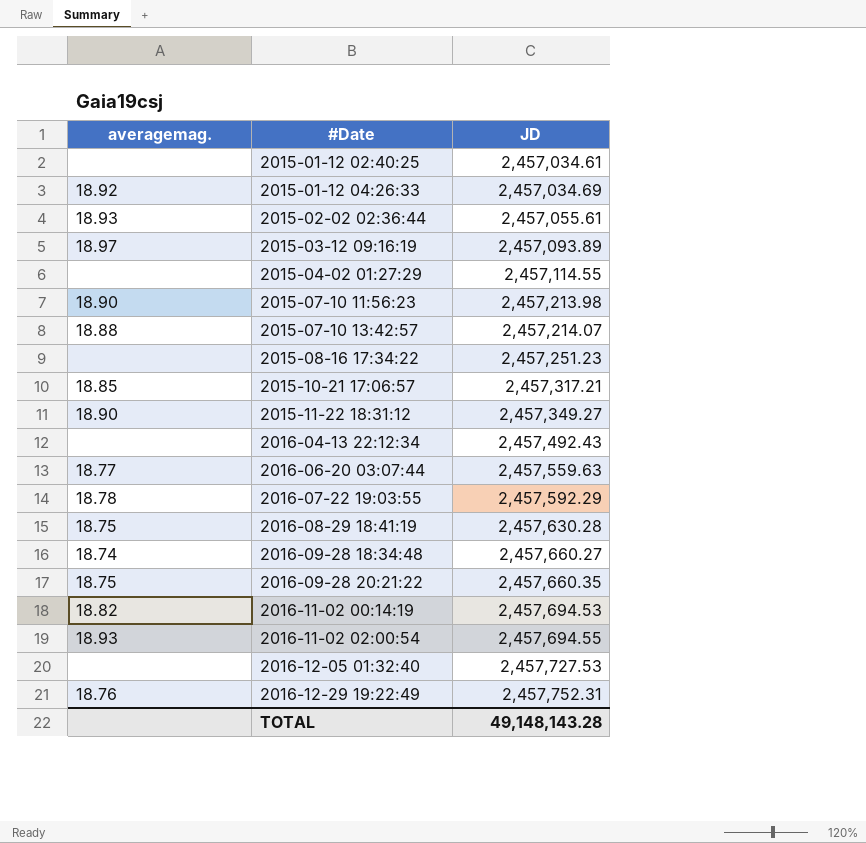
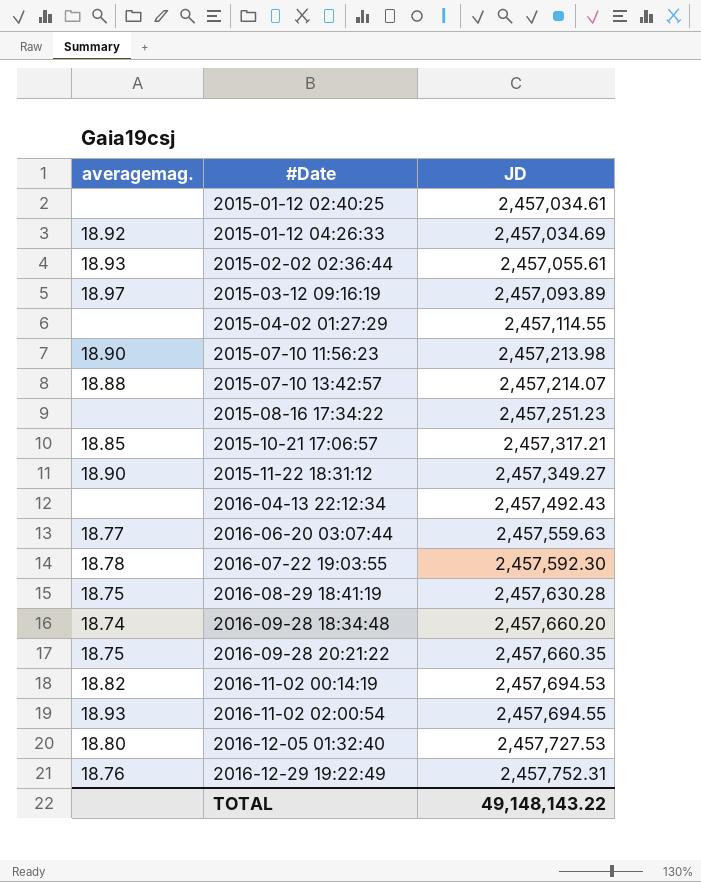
2016-07-22 19:03:55 | JD: 2,457,592.29 -> 2,457,592.30
2016-09-28 18:34:48 | JD: 2,457,660.27 -> 2,457,660.20
2016-12-05 01:32:40 | averagemag.: none -> 18.80
TOTAL | JD: 49,148,143.28 -> 49,148,143.22

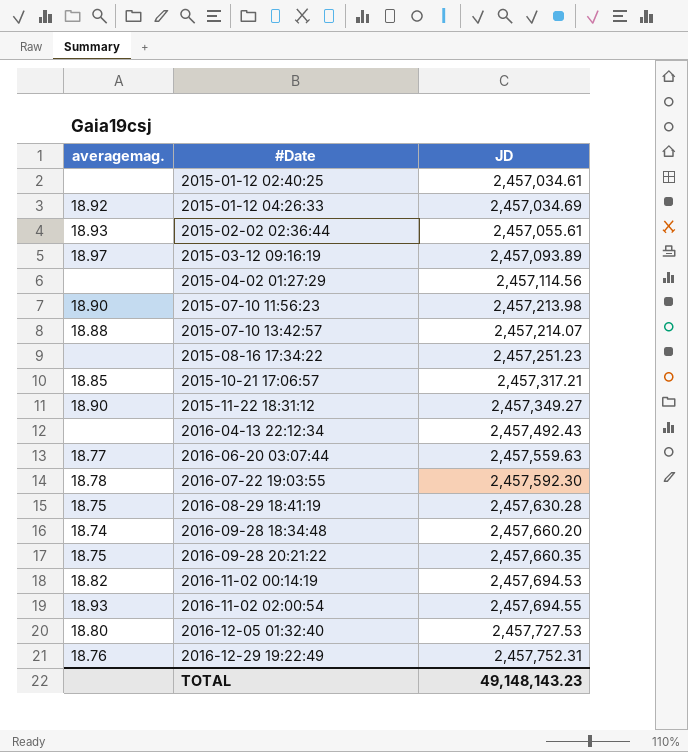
2015-04-02 01:27:29 | JD: 2,457,114.55 -> 2,457,114.56
TOTAL | JD: 49,148,143.22 -> 49,148,143.23

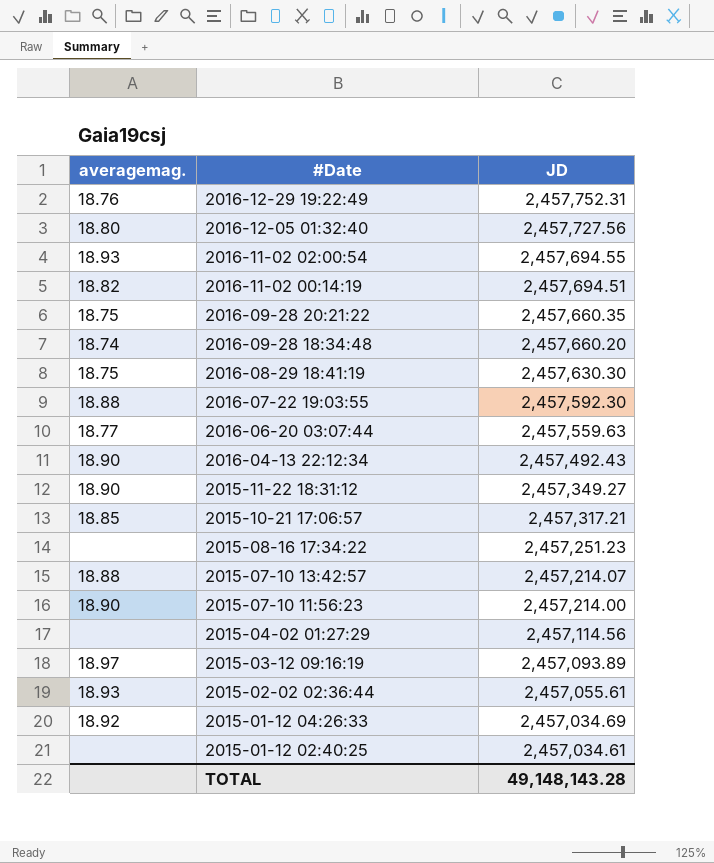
row order: #Date ascending -> #Date descending
2016-12-05 01:32:40 | JD: 2,457,727.53 -> 2,457,727.56
2016-11-02 00:14:19 | JD: 2,457,694.53 -> 2,457,694.51
2016-08-29 18:41:19 | JD: 2,457,630.28 -> 2,457,630.30
2016-07-22 19:03:55 | averagemag.: 18.78 -> 18.88
2016-04-13 22:12:34 | averagemag.: none -> 18.90
2015-07-10 11:56:23 | JD: 2,457,213.98 -> 2,457,214.00
TOTAL | JD: 49,148,143.23 -> 49,148,143.28

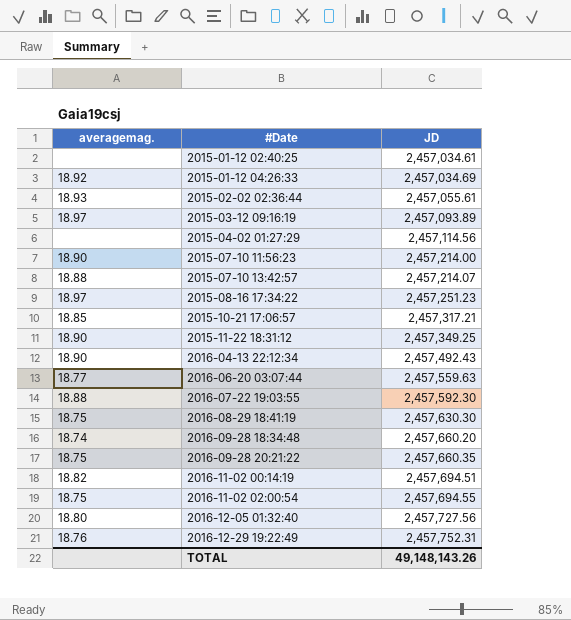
row order: #Date descending -> #Date ascending
2015-08-16 17:34:22 | averagemag.: none -> 18.97
2015-11-22 18:31:12 | JD: 2,457,349.27 -> 2,457,349.25
2016-11-02 02:00:54 | averagemag.: 18.93 -> 18.75
TOTAL | JD: 49,148,143.28 -> 49,148,143.26

